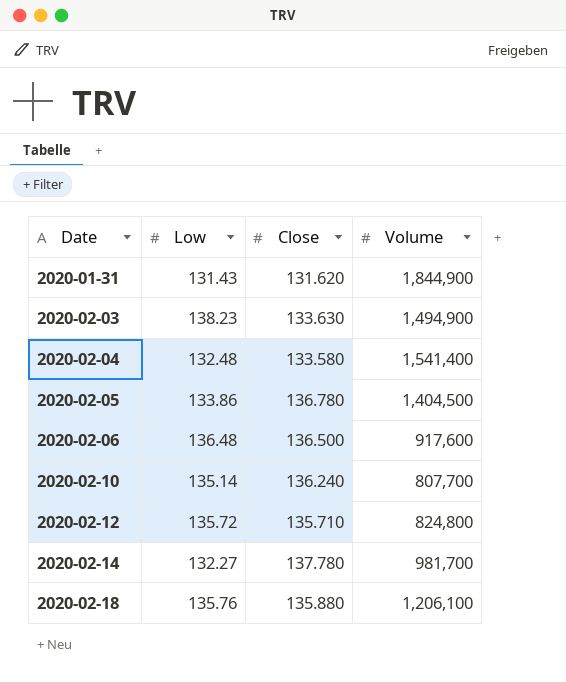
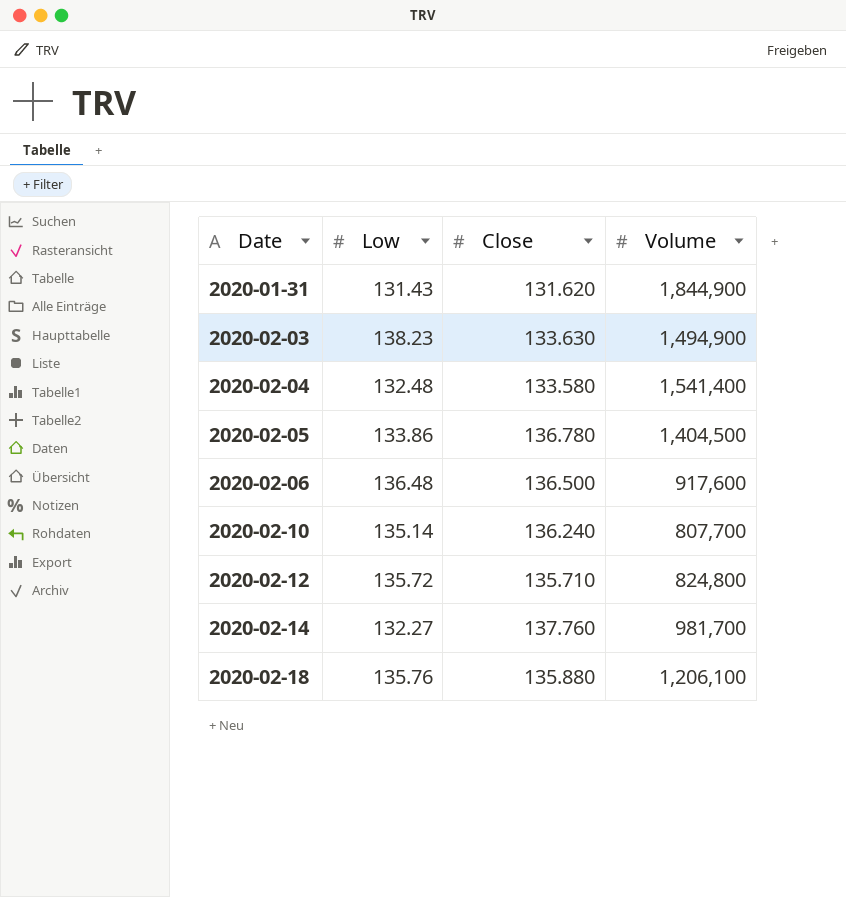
2020-02-14 | Close: 137.780 -> 137.760

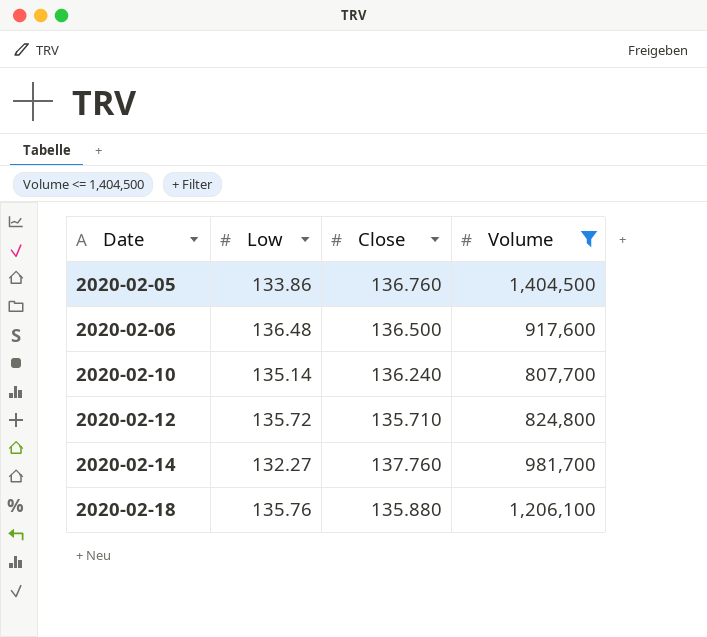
filter: none -> Volume <= 1,404,500
2020-02-05 | Close: 136.780 -> 136.760

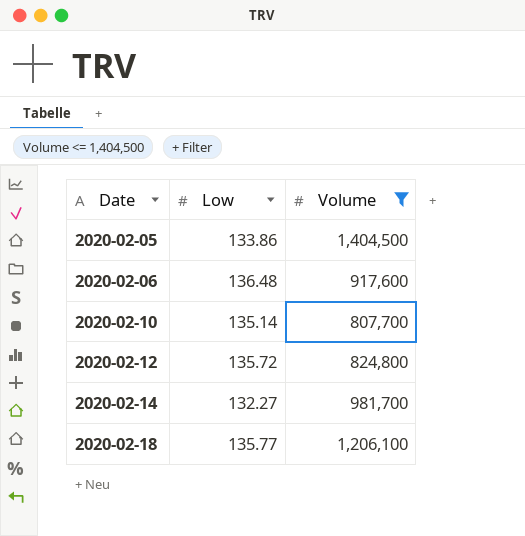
column Close | position: 3 -> none
2020-02-18 | Low: 135.76 -> 135.77

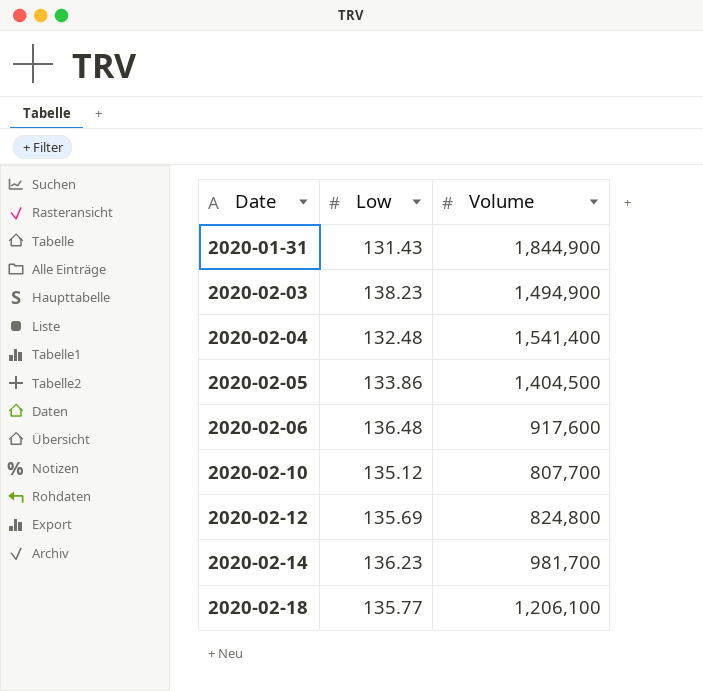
filter: Volume <= 1,404,500 -> none
2020-02-10 | Low: 135.14 -> 135.12
2020-02-12 | Low: 135.72 -> 135.69
2020-02-14 | Low: 132.27 -> 136.23

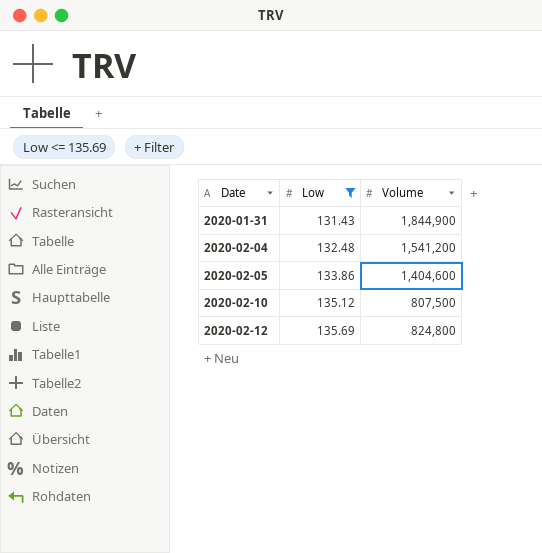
filter: none -> Low <= 135.69
2020-02-04 | Volume: 1,541,400 -> 1,541,200
2020-02-05 | Volume: 1,404,500 -> 1,404,600
2020-02-10 | Volume: 807,700 -> 807,500

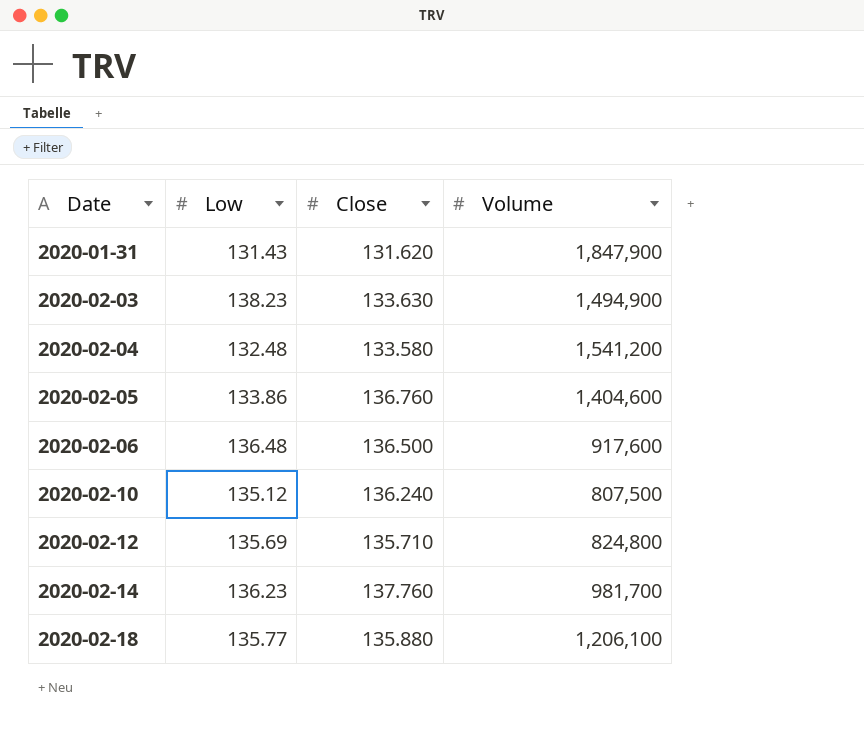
filter: Low <= 135.69 -> none
column Close | position: none -> 3
2020-01-31 | Volume: 1,844,900 -> 1,847,900

